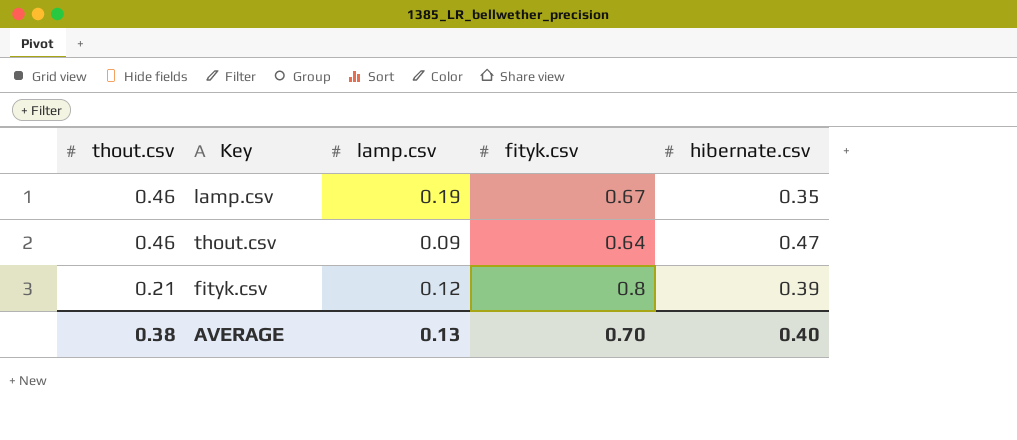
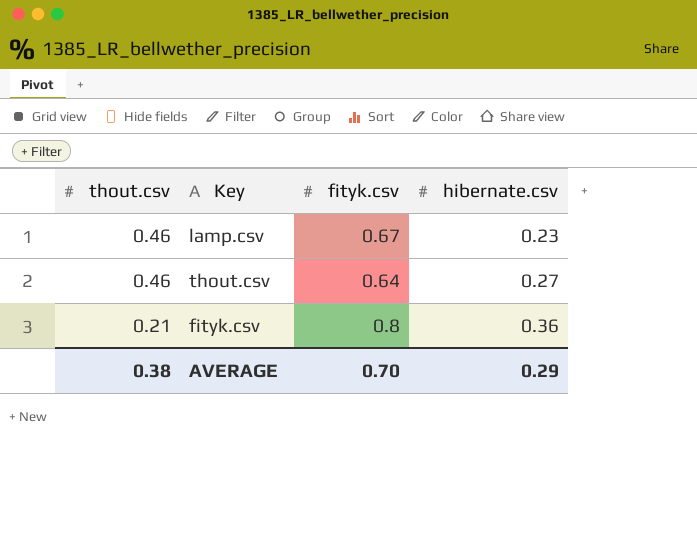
column lamp.csv | position: 3 -> none
lamp.csv | hibernate.csv: 0.35 -> 0.23
thout.csv | hibernate.csv: 0.47 -> 0.27
fityk.csv | hibernate.csv: 0.39 -> 0.36
AVERAGE | hibernate.csv: 0.40 -> 0.29

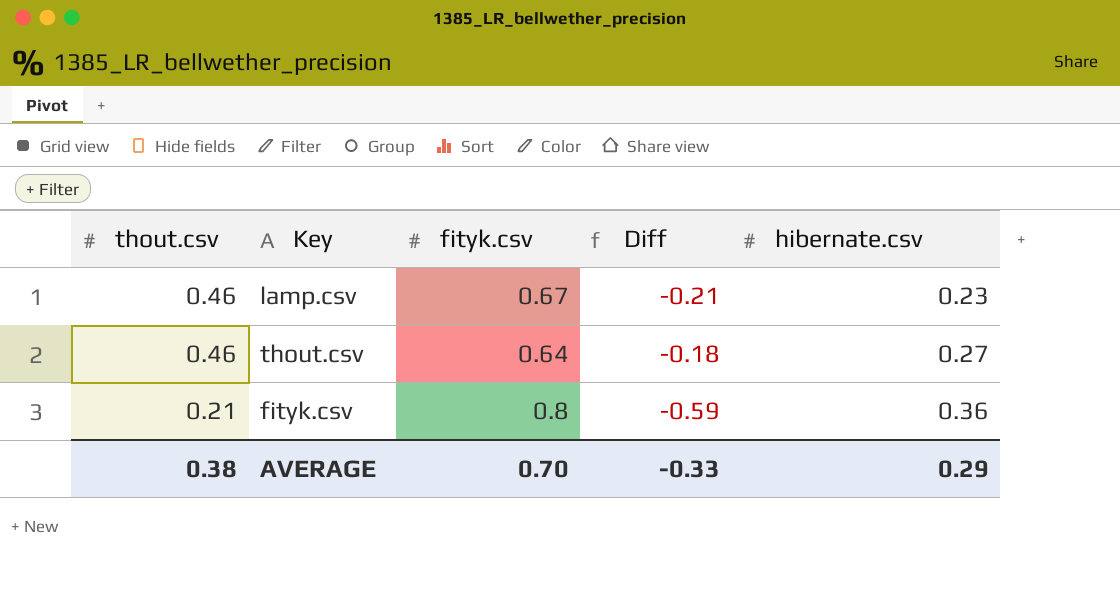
column Diff | formula: none -> [thout.csv] - [fityk.csv]

